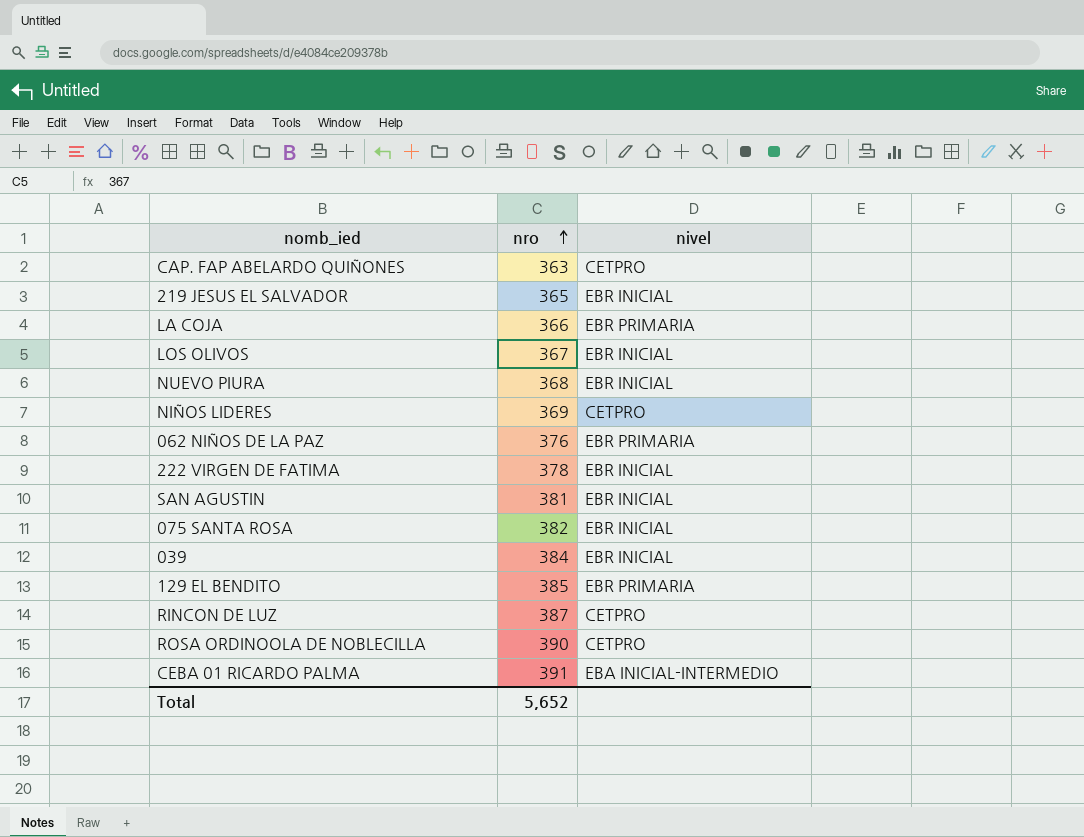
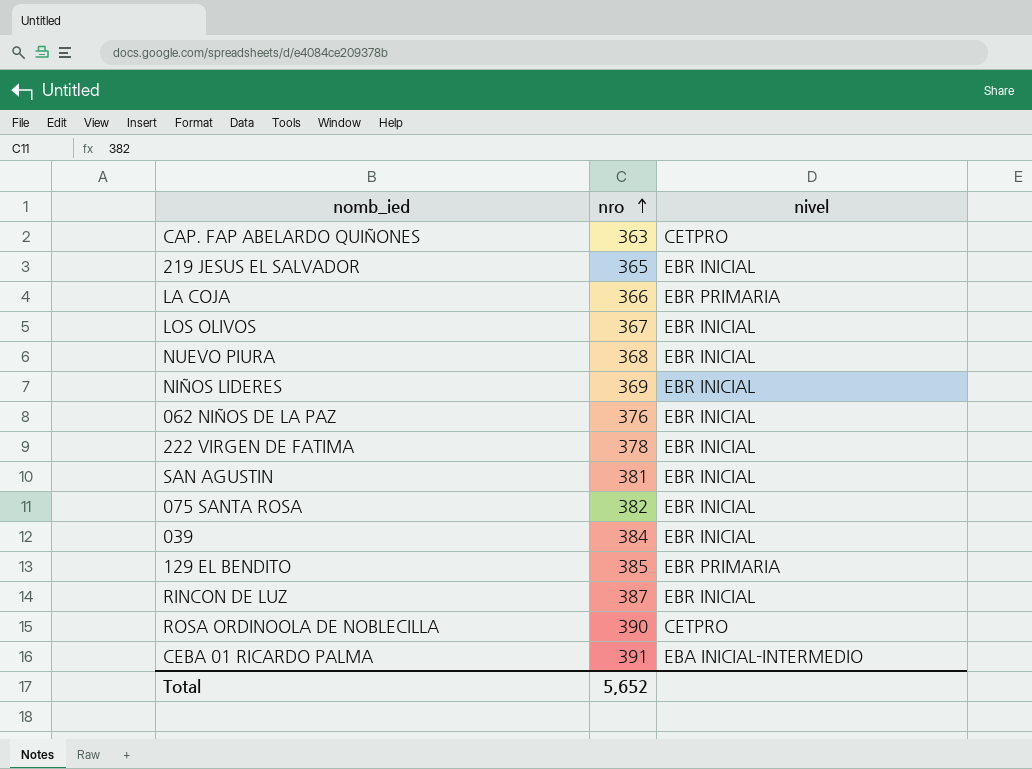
NIÑOS LIDERES | nivel: CETPRO -> EBR INICIAL
062 NIÑOS DE LA PAZ | nivel: EBR PRIMARIA -> EBR INICIAL
RINCON DE LUZ | nivel: CETPRO -> EBR INICIAL

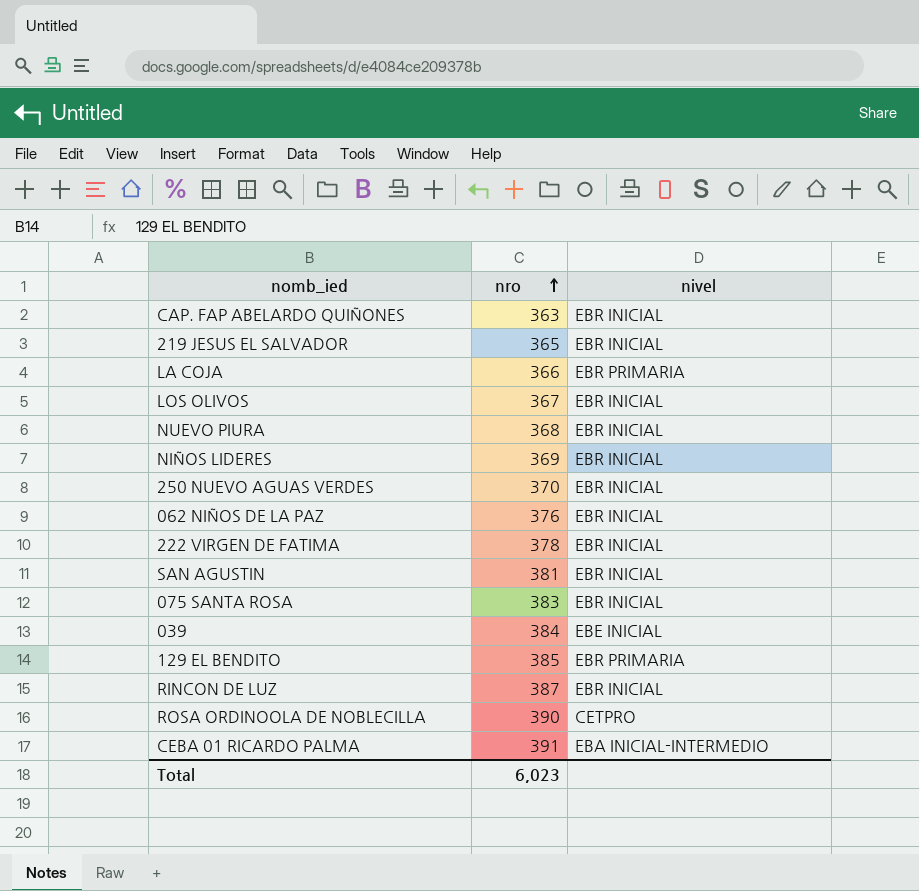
CAP. FAP ABELARDO QUIÑONES | nivel: CETPRO -> EBR INICIAL
row 250 NUEVO AGUAS VERDES: none -> 370 | EBR INICIAL
075 SANTA ROSA | nro: 382 -> 383
039 | nivel: EBR INICIAL -> EBE INICIAL
Total | nro: 5,652 -> 6,023

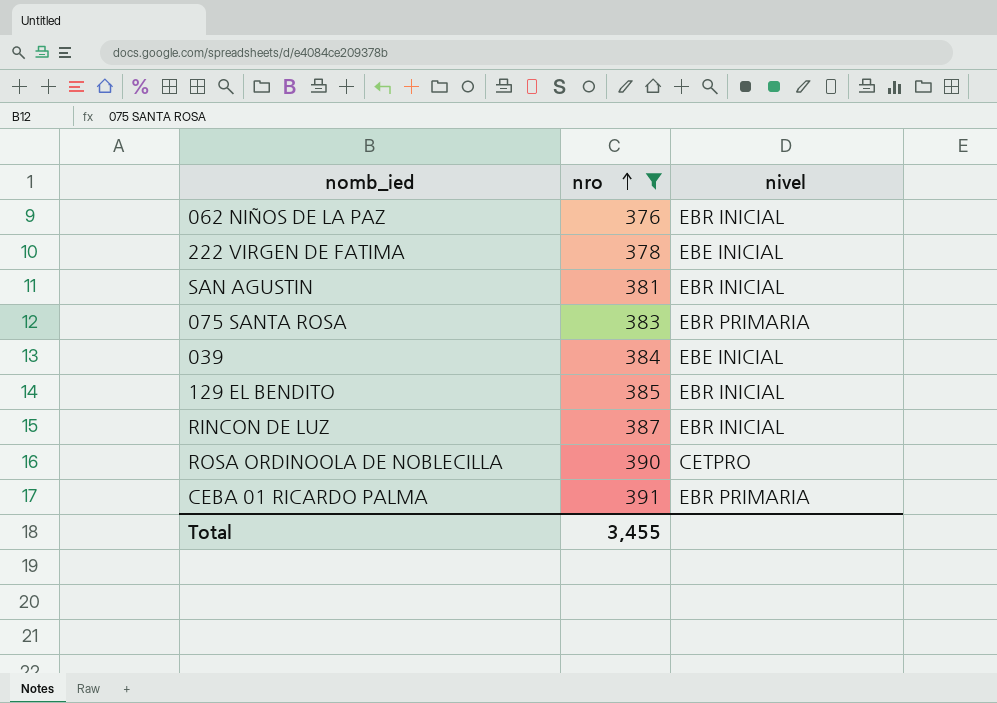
filter: none -> nro >= 376
222 VIRGEN DE FATIMA | nivel: EBR INICIAL -> EBE INICIAL
075 SANTA ROSA | nivel: EBR INICIAL -> EBR PRIMARIA
129 EL BENDITO | nivel: EBR PRIMARIA -> EBR INICIAL
CEBA 01 RICARDO PALMA | nivel: EBA INICIAL-INTERMEDIO -> EBR PRIMARIA
Total | nro: 6,023 -> 3,455

